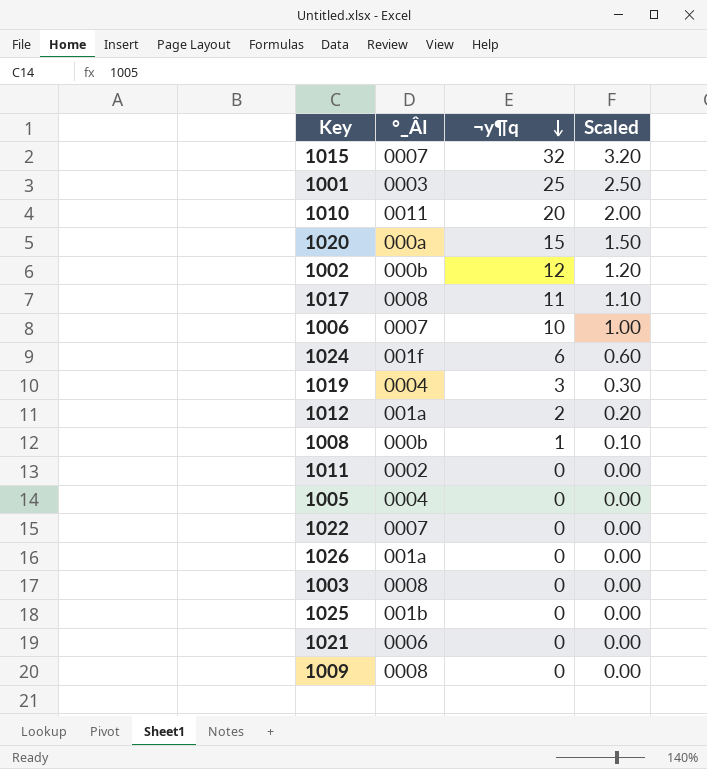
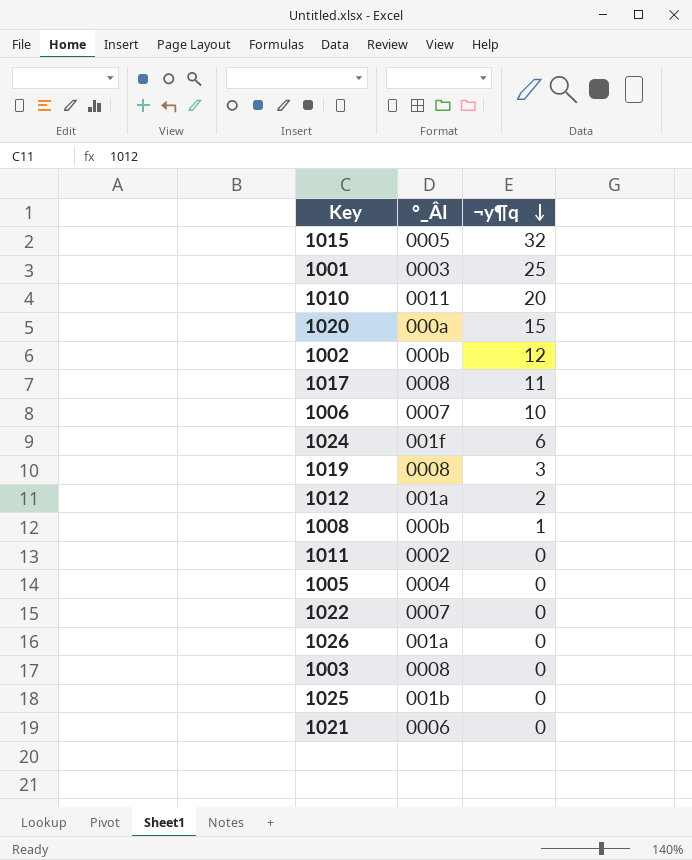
column Scaled | formula: [¬y¶q] * 0.1 -> none
row 1009: 0008 | 0 | 0.00 -> none
1015 | °_ÂI: 0007 -> 0005
1019 | °_ÂI: 0004 -> 0008

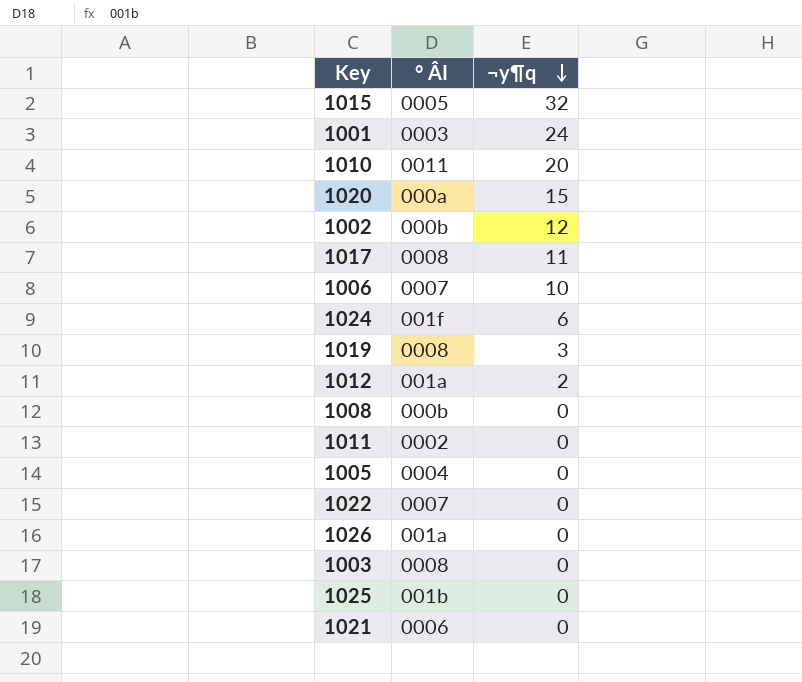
column name: °_ÂI -> ° ÂI
1001 | ¬y¶q: 25 -> 24
1008 | ¬y¶q: 1 -> 0

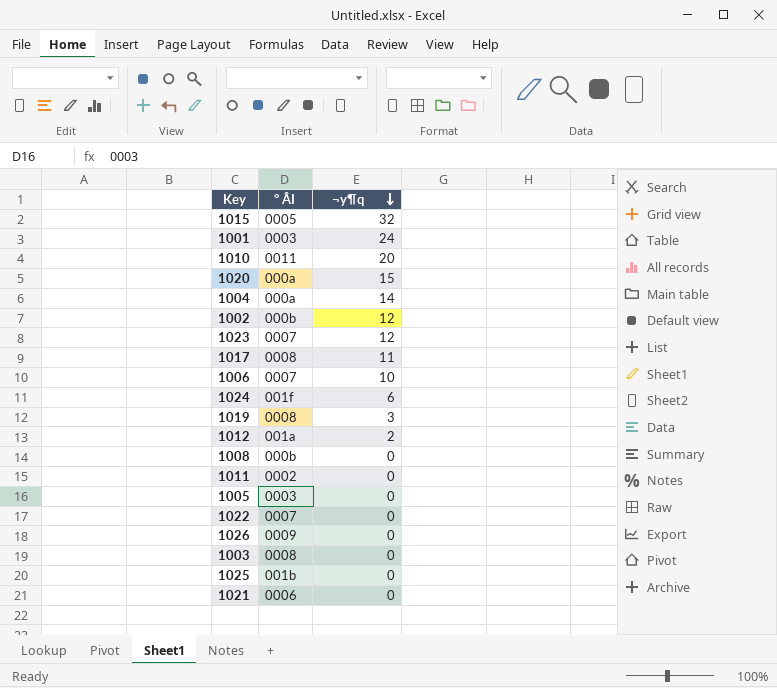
row 1004: none -> 000a | 14
row 1023: none -> 0007 | 12
1005 | ° ÂI: 0004 -> 0003
1026 | ° ÂI: 001a -> 0009

